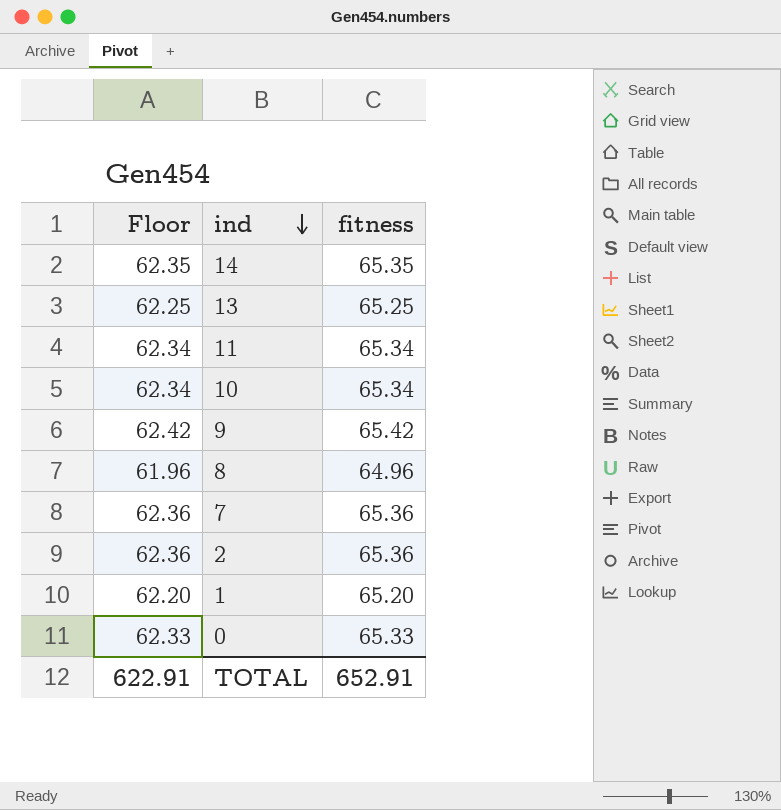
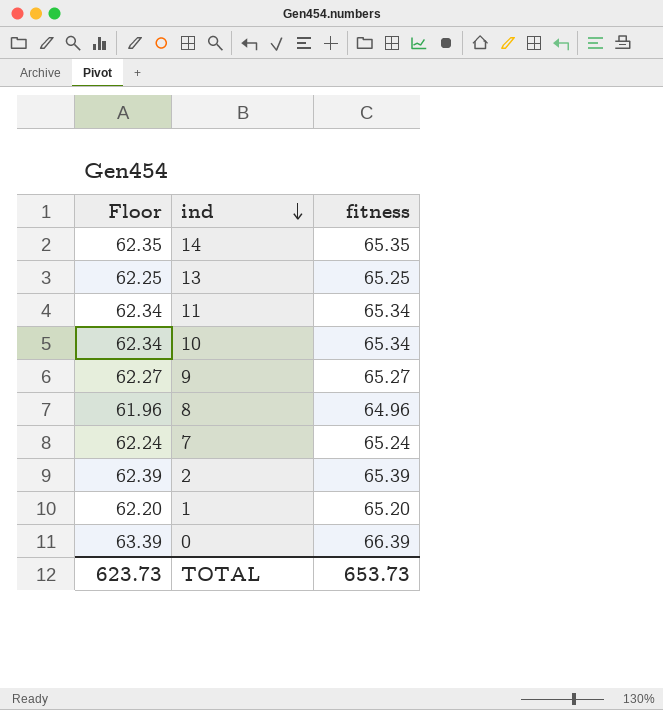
9 | Floor: 62.42 -> 62.27
9 | fitness: 65.42 -> 65.27
7 | Floor: 62.36 -> 62.24
7 | fitness: 65.36 -> 65.24
2 | Floor: 62.36 -> 62.39
2 | fitness: 65.36 -> 65.39
0 | Floor: 62.33 -> 63.39
0 | fitness: 65.33 -> 66.39
TOTAL | Floor: 622.91 -> 623.73
TOTAL | fitness: 652.91 -> 653.73

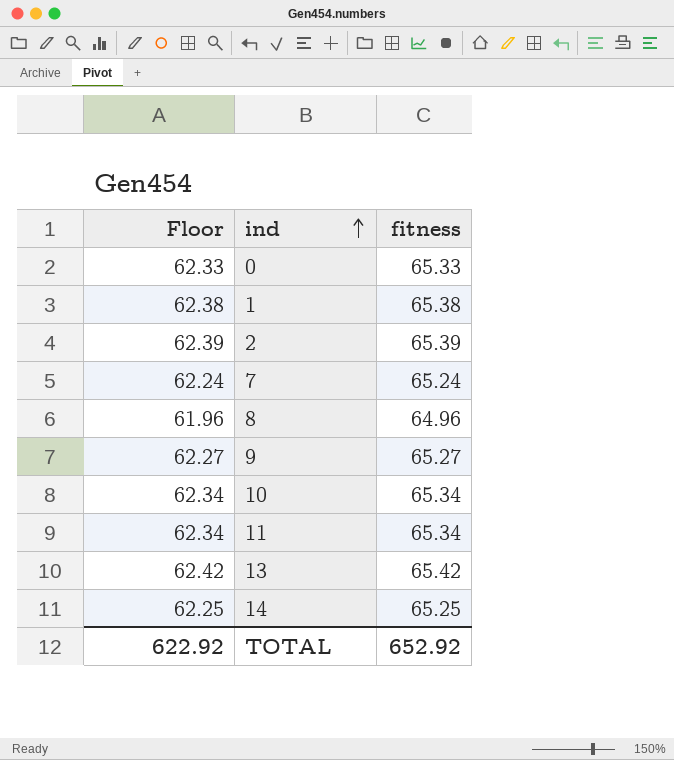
row order: ind descending -> ind ascending
0 | Floor: 63.39 -> 62.33
0 | fitness: 66.39 -> 65.33
1 | Floor: 62.20 -> 62.38
1 | fitness: 65.20 -> 65.38
13 | Floor: 62.25 -> 62.42
13 | fitness: 65.25 -> 65.42
14 | Floor: 62.35 -> 62.25
14 | fitness: 65.35 -> 65.25
TOTAL | Floor: 623.73 -> 622.92
TOTAL | fitness: 653.73 -> 652.92

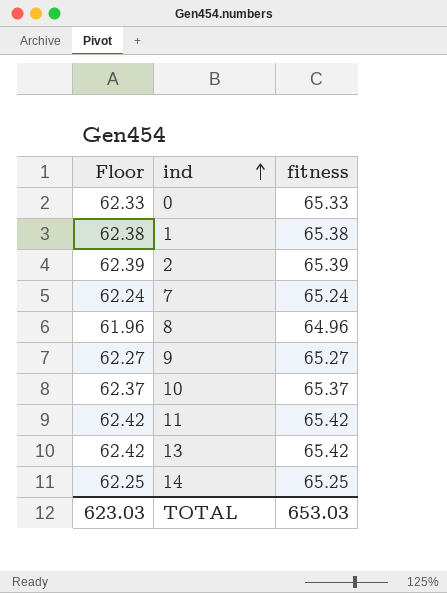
10 | Floor: 62.34 -> 62.37
10 | fitness: 65.34 -> 65.37
11 | Floor: 62.34 -> 62.42
11 | fitness: 65.34 -> 65.42
TOTAL | Floor: 622.92 -> 623.03
TOTAL | fitness: 652.92 -> 653.03

